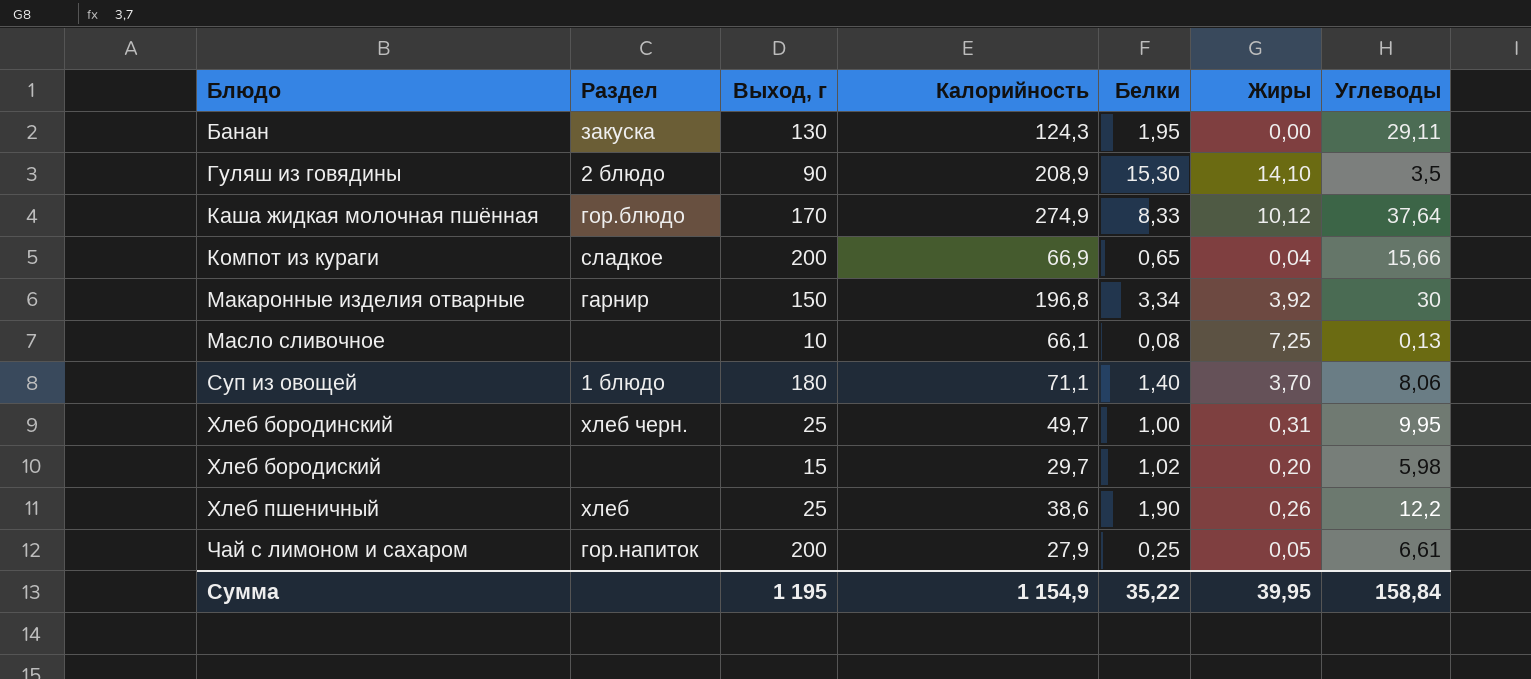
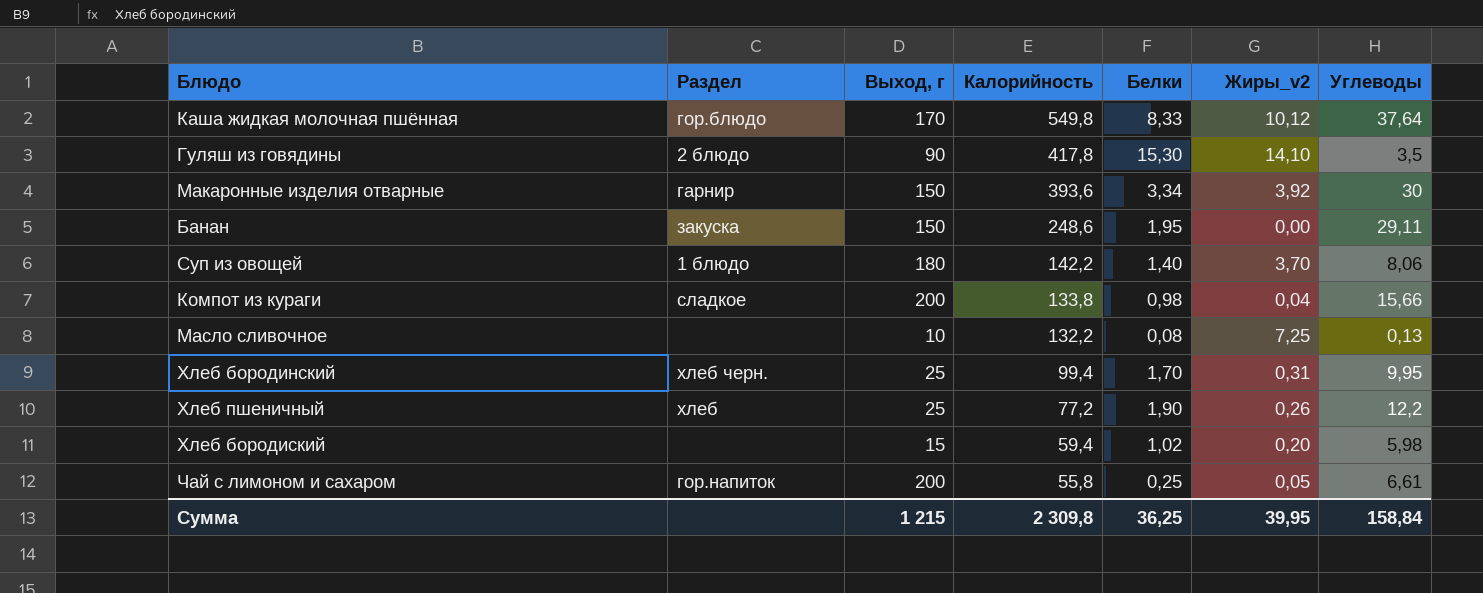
row order: Блюдо ascending -> Калорийность descending
column name: Жиры -> Жиры_v2
Каша жидкая молочная пшённая | Калорийность: 274,9 -> 549,8
Гуляш из говядины | Калорийность: 208,9 -> 417,8
Макаронные изделия отварные | Калорийность: 196,8 -> 393,6
Банан | Выход, г: 130 -> 150
Банан | Калорийность: 124,3 -> 248,6
Суп из овощей | Калорийность: 71,1 -> 142,2
Компот из кураги | Калорийность: 66,9 -> 133,8
Компот из кураги | Белки: 0,65 -> 0,98
Масло сливочное | Калорийность: 66,1 -> 132,2
Хлеб бородинский | Калорийность: 49,7 -> 99,4
Хлеб бородинский | Белки: 1,00 -> 1,70
Хлеб пшеничный | Калорийность: 38,6 -> 77,2
Хлеб бородиский | Калорийность: 29,7 -> 59,4
Чай с лимоном и сахаром | Калорийность: 27,9 -> 55,8
Сумма | Выход, г: 1 195 -> 1 215
Сумма | Калорийность: 1 154,9 -> 2 309,8
Сумма | Белки: 35,22 -> 36,25

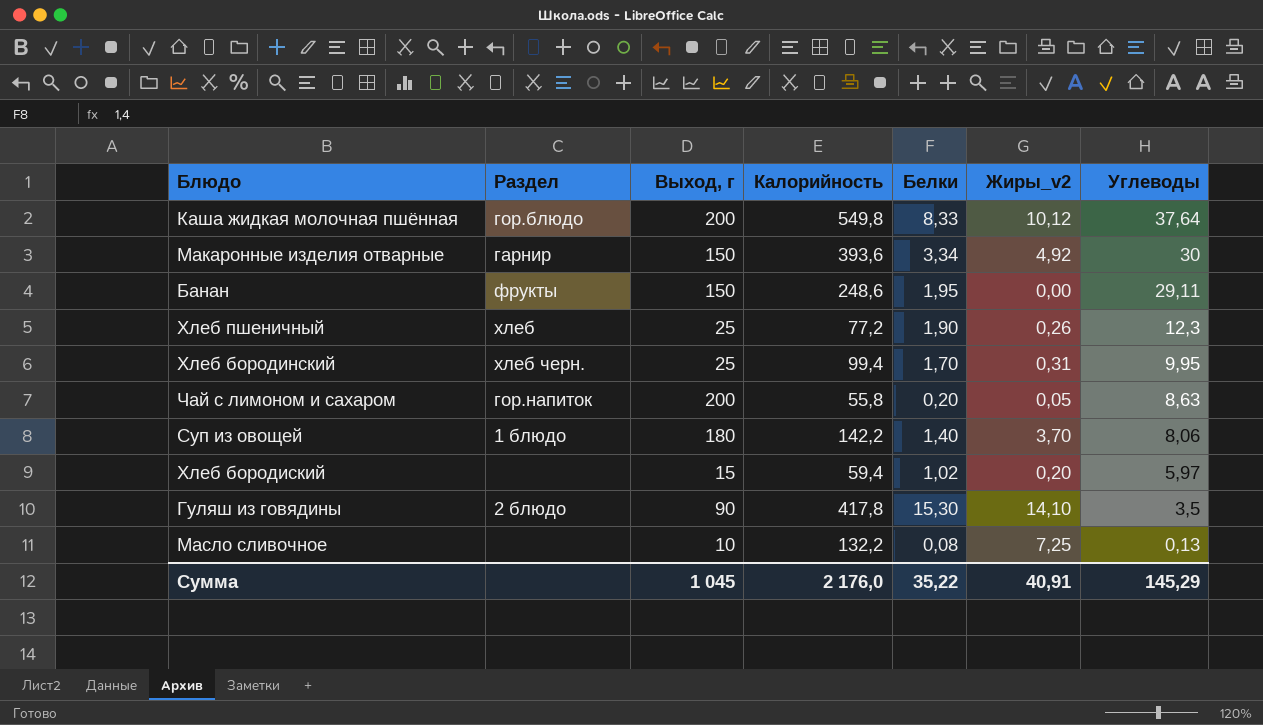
row order: Калорийность descending -> Углеводы descending
row Компот из кураги: сладкое | 200 | 133,8 | 0,98 | 0,04 | 15,66 -> none
Каша жидкая молочная пшённая | Выход, г: 170 -> 200
Макаронные изделия отварные | Жиры_v2: 3,92 -> 4,92
Банан | Раздел: закуска -> фрукты
Хлеб пшеничный | Углеводы: 12,2 -> 12,3
Чай с лимоном и сахаром | Белки: 0,25 -> 0,20
Чай с лимоном и сахаром | Углеводы: 6,61 -> 8,63
Хлеб бородиский | Углеводы: 5,98 -> 5,97
Сумма | Выход, г: 1 215 -> 1 045
Сумма | Калорийность: 2 309,8 -> 2 176,0
Сумма | Белки: 36,25 -> 35,22
Сумма | Жиры_v2: 39,95 -> 40,91
Сумма | Углеводы: 158,84 -> 145,29

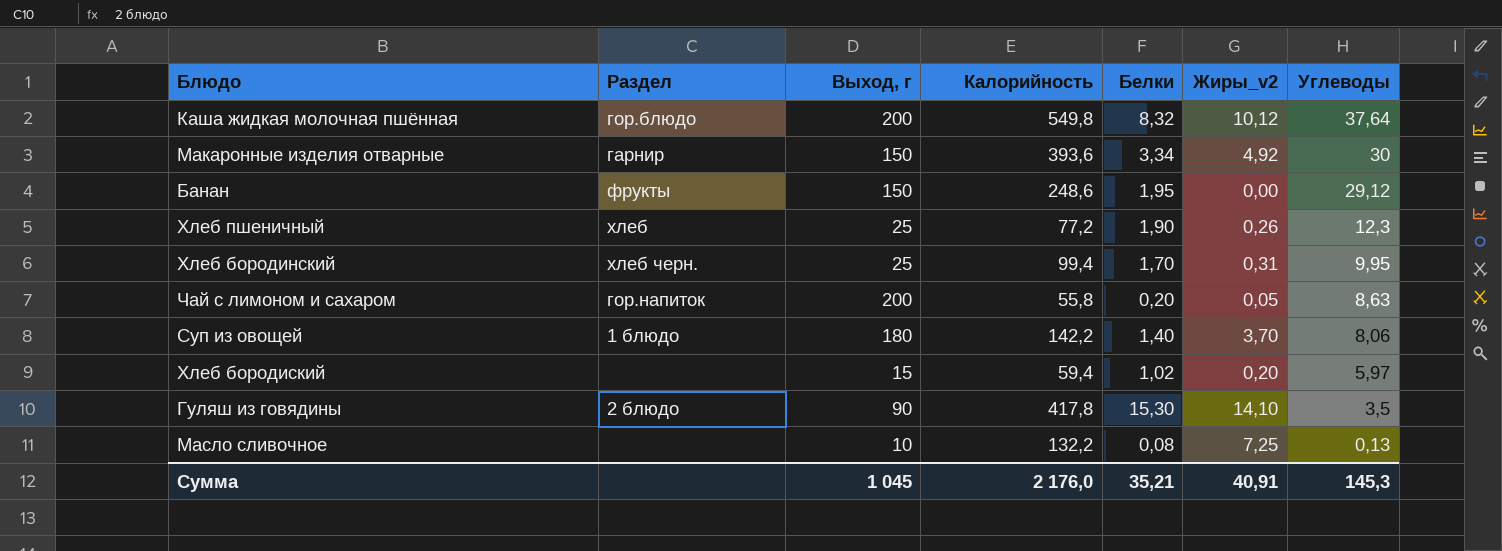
Каша жидкая молочная пшённая | Белки: 8,33 -> 8,32
Банан | Углеводы: 29,11 -> 29,12
Сумма | Белки: 35,22 -> 35,21
Сумма | Углеводы: 145,29 -> 145,3

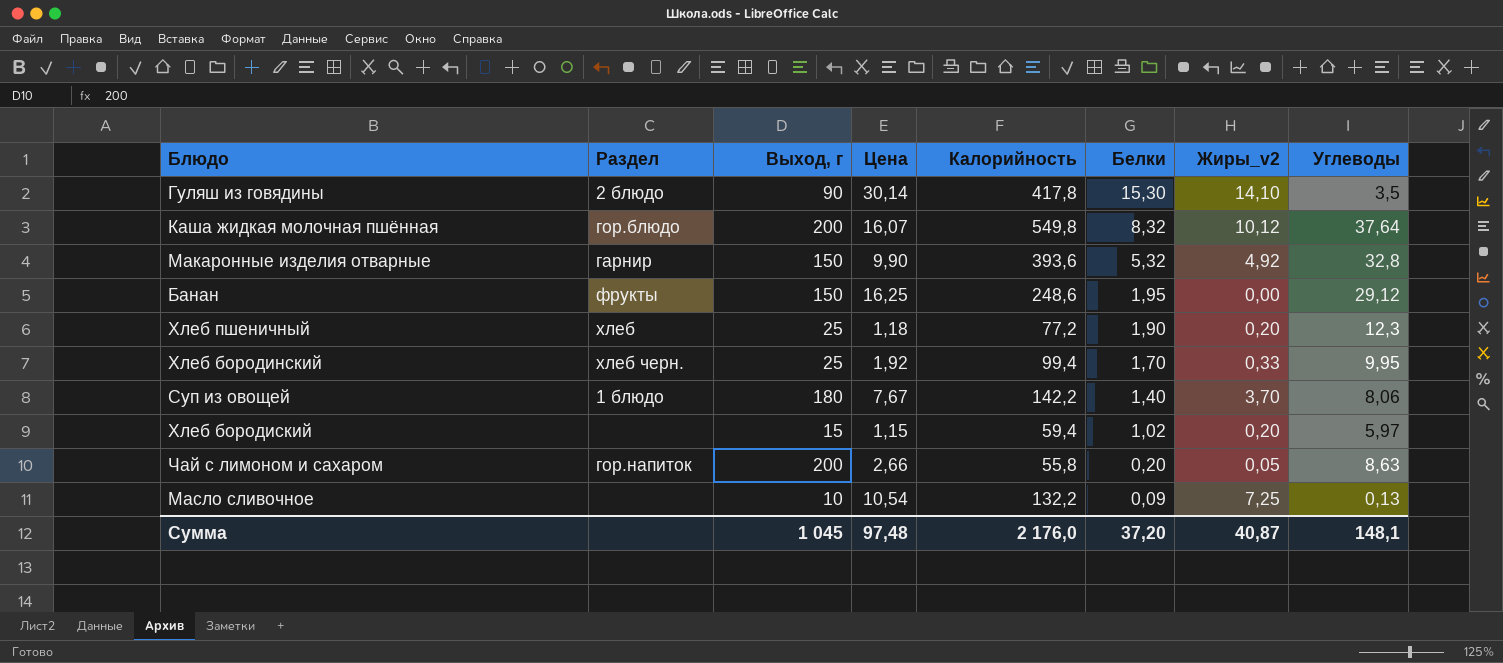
row order: Углеводы descending -> Белки descending
column Цена | position: none -> 4
Макаронные изделия отварные | Белки: 3,34 -> 5,32
Макаронные изделия отварные | Углеводы: 30 -> 32,8
Хлеб пшеничный | Жиры_v2: 0,26 -> 0,20
Хлеб бородинский | Жиры_v2: 0,31 -> 0,33
Масло сливочное | Белки: 0,08 -> 0,09
Сумма | Белки: 35,21 -> 37,20
Сумма | Жиры_v2: 40,91 -> 40,87
Сумма | Углеводы: 145,3 -> 148,1

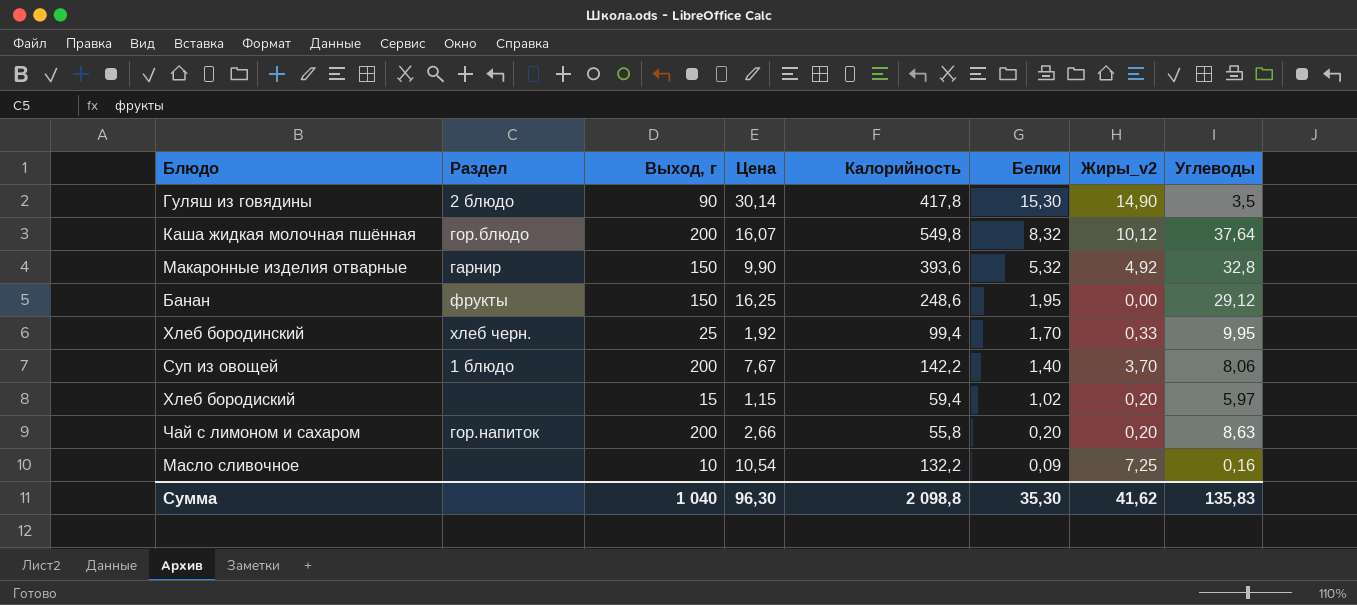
row Хлеб пшеничный: хлеб | 25 | 1,18 | 77,2 | 1,90 | 0,20 | 12,3 -> none
Гуляш из говядины | Жиры_v2: 14,10 -> 14,90
Суп из овощей | Выход, г: 180 -> 200
Чай с лимоном и сахаром | Жиры_v2: 0,05 -> 0,20
Масло сливочное | Углеводы: 0,13 -> 0,16
Сумма | Выход, г: 1 045 -> 1 040
Сумма | Цена: 97,48 -> 96,30
Сумма | Калорийность: 2 176,0 -> 2 098,8
Сумма | Белки: 37,20 -> 35,30
Сумма | Жиры_v2: 40,87 -> 41,62
Сумма | Углеводы: 148,1 -> 135,83

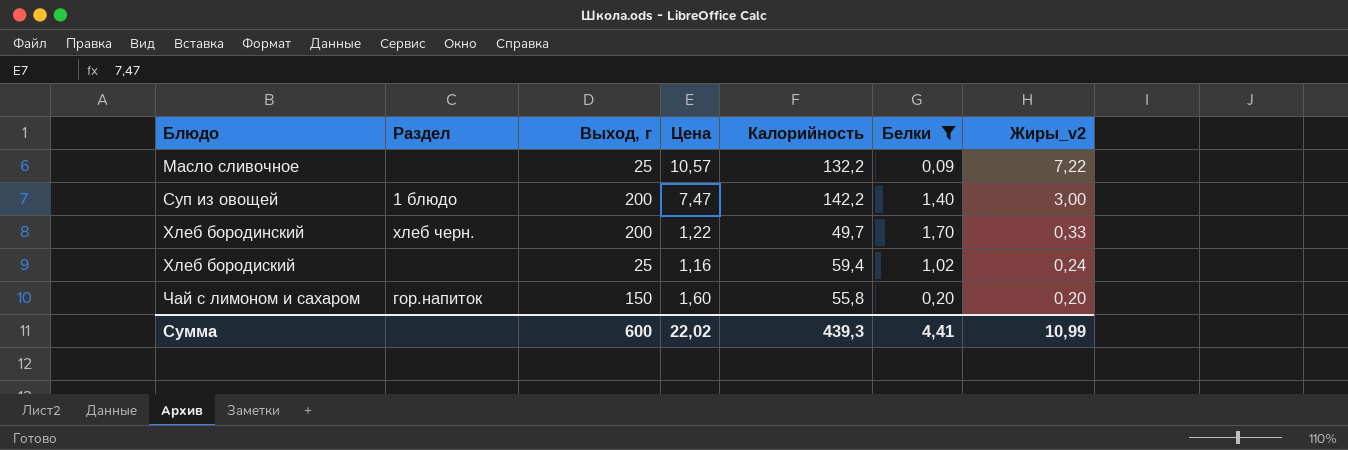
filter: none -> Белки <= 1,70
row order: Белки descending -> Блюдо ascending
column Углеводы | position: 8 -> none
Масло сливочное | Выход, г: 10 -> 25
Масло сливочное | Цена: 10,54 -> 10,57
Масло сливочное | Жиры_v2: 7,25 -> 7,22
Суп из овощей | Цена: 7,67 -> 7,47
Суп из овощей | Жиры_v2: 3,70 -> 3,00
Хлеб бородинский | Выход, г: 25 -> 200
Хлеб бородинский | Цена: 1,92 -> 1,22
Хлеб бородинский | Калорийность: 99,4 -> 49,7
Хлеб бородиский | Выход, г: 15 -> 25
Хлеб бородиский | Цена: 1,15 -> 1,16
Хлеб бородиский | Жиры_v2: 0,20 -> 0,24
Чай с лимоном и сахаром | Выход, г: 200 -> 150
Чай с лимоном и сахаром | Цена: 2,66 -> 1,60
Сумма | Выход, г: 1 040 -> 600
Сумма | Цена: 96,30 -> 22,02
Сумма | Калорийность: 2 098,8 -> 439,3
Сумма | Белки: 35,30 -> 4,41
Сумма | Жиры_v2: 41,62 -> 10,99

